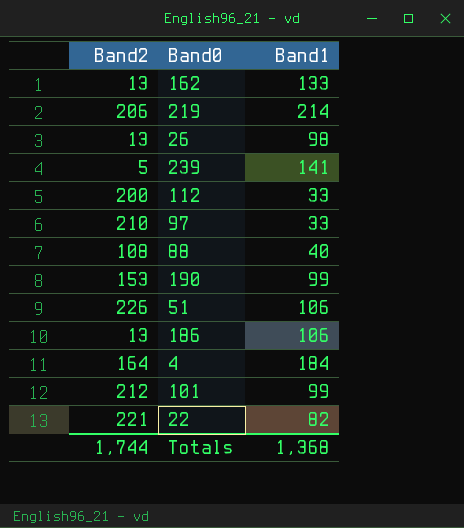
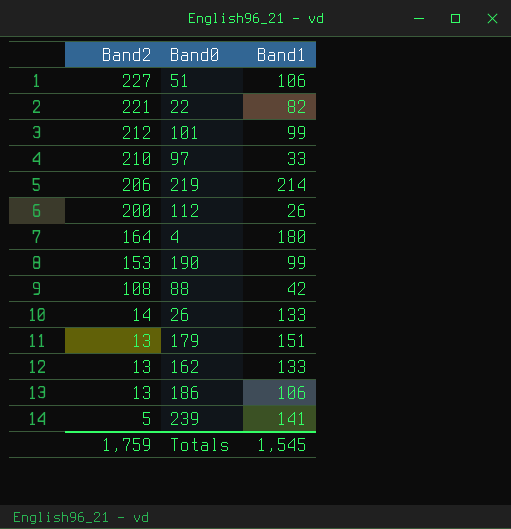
row order: none -> Band2 descending
51 | Band2: 226 -> 227
112 | Band1: 33 -> 26
4 | Band1: 184 -> 180
88 | Band1: 40 -> 42
26 | Band2: 13 -> 14
26 | Band1: 98 -> 133
row 179: none -> 13 | 151
Totals | Band2: 1,744 -> 1,759
Totals | Band1: 1,368 -> 1,545

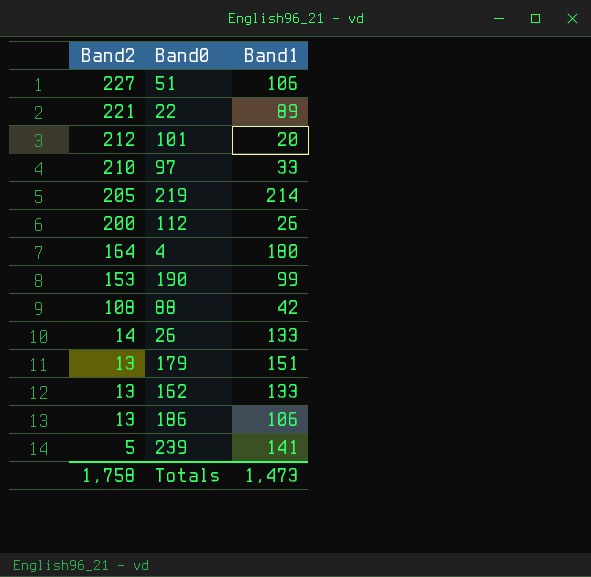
22 | Band1: 82 -> 89
101 | Band1: 99 -> 20
219 | Band2: 206 -> 205
Totals | Band2: 1,759 -> 1,758
Totals | Band1: 1,545 -> 1,473

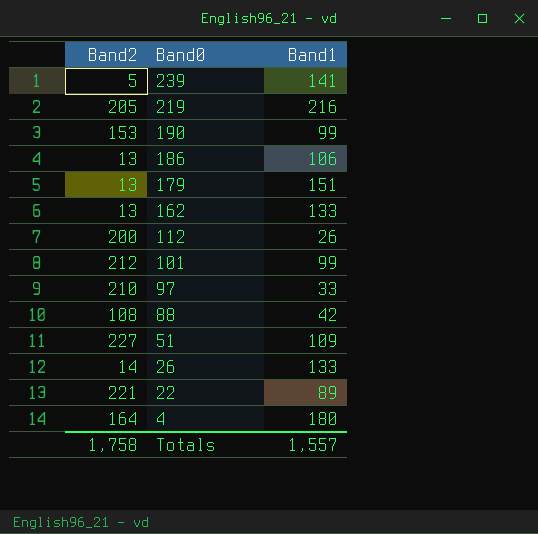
row order: Band2 descending -> Band0 descending
219 | Band1: 214 -> 216
101 | Band1: 20 -> 99
51 | Band1: 106 -> 109
Totals | Band1: 1,473 -> 1,557

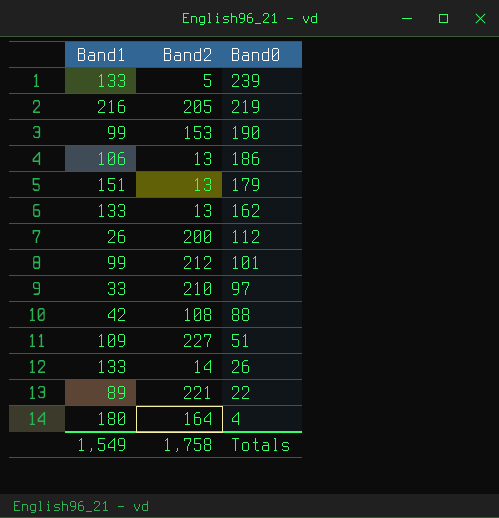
column Band1 | position: 3 -> 1
239 | Band1: 141 -> 133
Totals | Band1: 1,557 -> 1,549

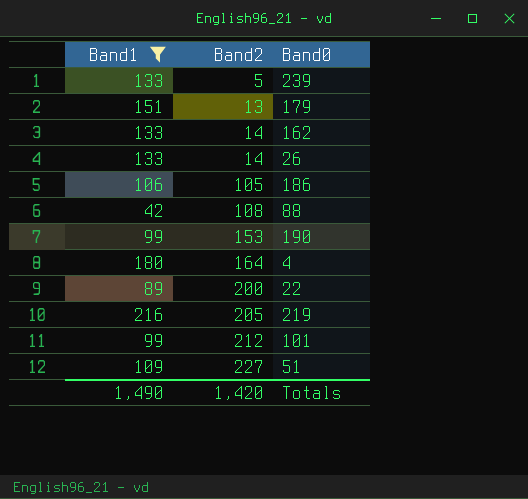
filter: none -> Band1 >= 42
row order: Band0 descending -> Band2 ascending
162 | Band2: 13 -> 14
186 | Band2: 13 -> 105
22 | Band2: 221 -> 200
Totals | Band1: 1,549 -> 1,490
Totals | Band2: 1,758 -> 1,420

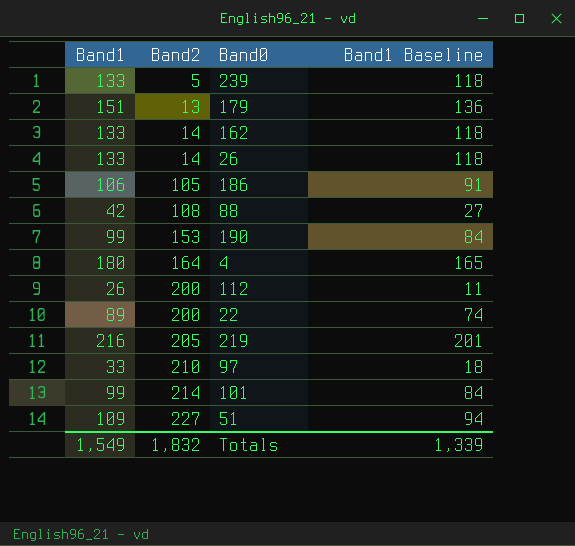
filter: Band1 >= 42 -> none
column Band1 Baseline | formula: none -> [Band1] - 15
101 | Band2: 212 -> 214
Totals | Band1: 1,490 -> 1,549
Totals | Band2: 1,420 -> 1,832

